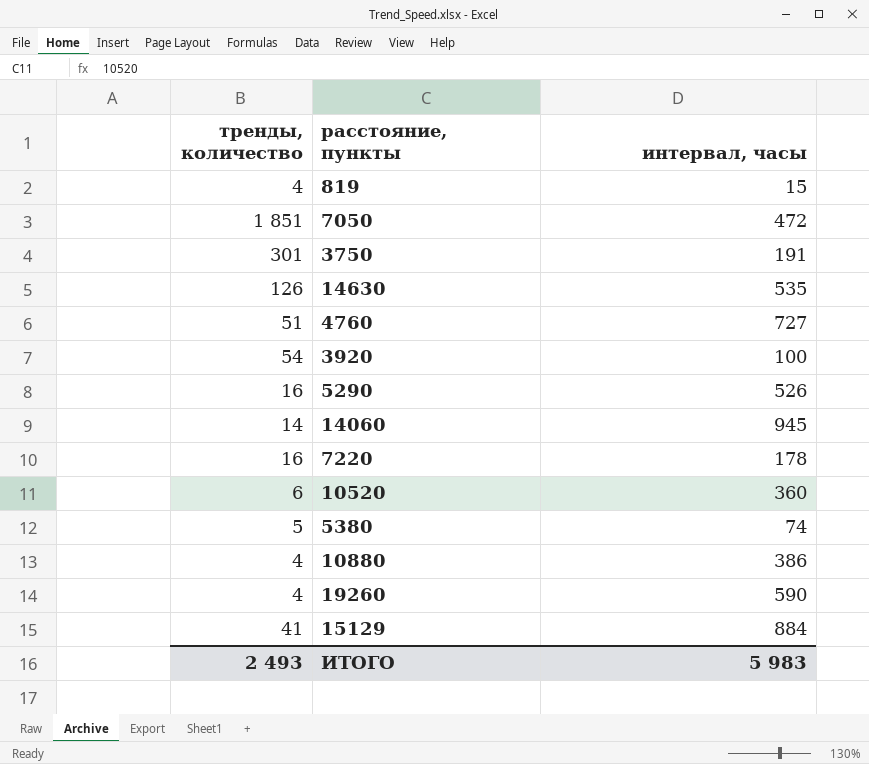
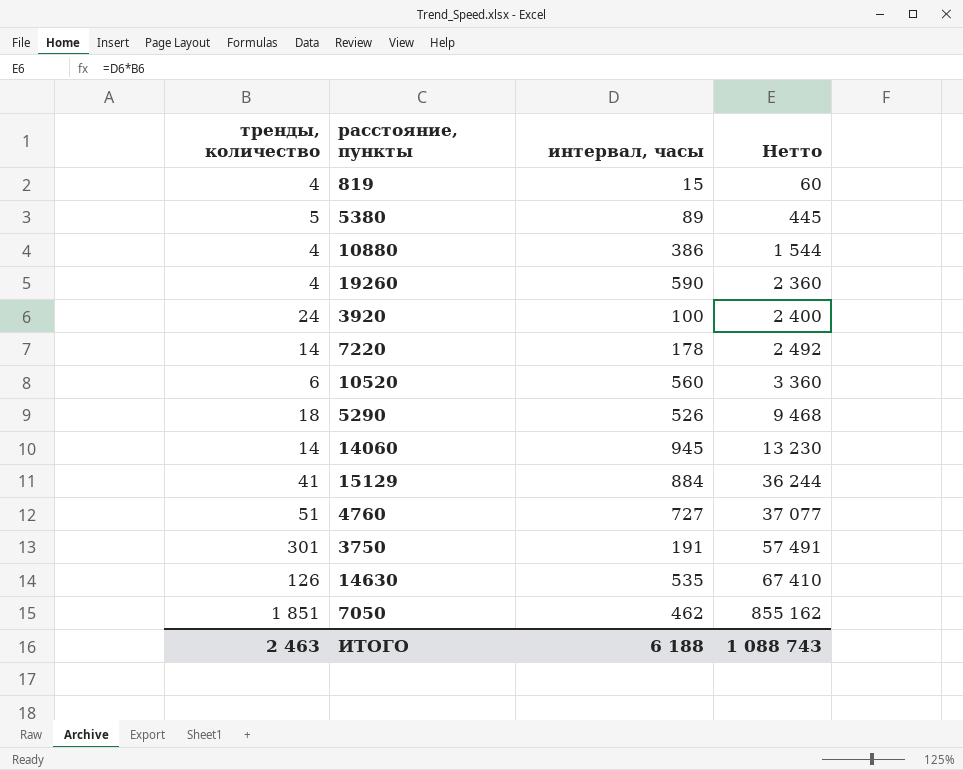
row order: none -> Нетто ascending
column Нетто | formula: none -> [тренды, количество] * [интервал, часы]
5380 | интервал, часы: 74 -> 89
3920 | тренды, количество: 54 -> 24
7220 | тренды, количество: 16 -> 14
10520 | интервал, часы: 360 -> 560
5290 | тренды, количество: 16 -> 18
7050 | интервал, часы: 472 -> 462
ИТОГО | тренды, количество: 2 493 -> 2 463
ИТОГО | интервал, часы: 5 983 -> 6 188

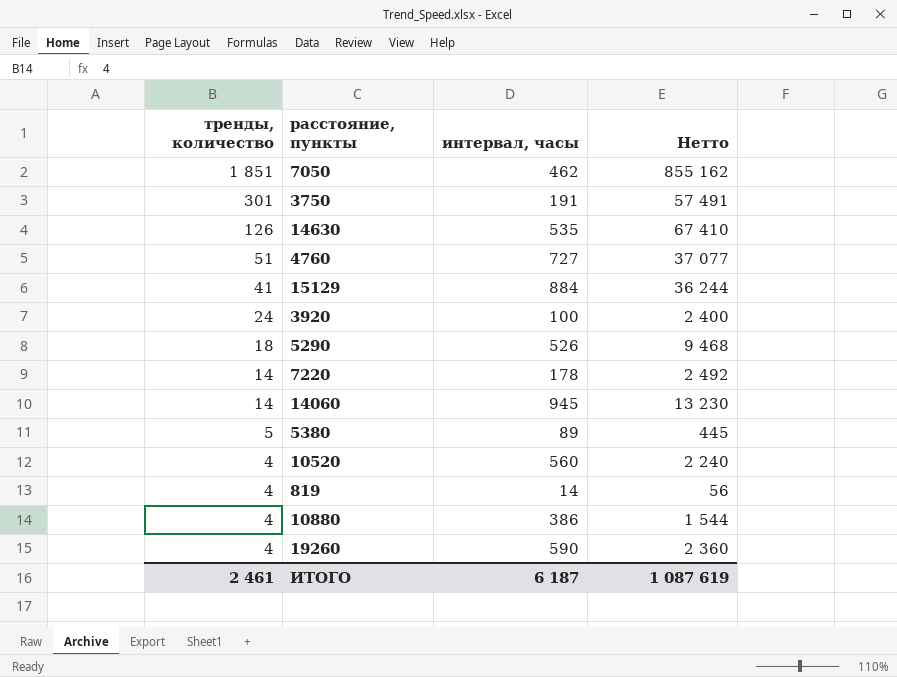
row order: Нетто ascending -> тренды, количество descending
10520 | тренды, количество: 6 -> 4
10520 | Нетто: 3 360 -> 2 240
819 | интервал, часы: 15 -> 14
819 | Нетто: 60 -> 56
ИТОГО | тренды, количество: 2 463 -> 2 461
ИТОГО | интервал, часы: 6 188 -> 6 187
ИТОГО | Нетто: 1 088 743 -> 1 087 619

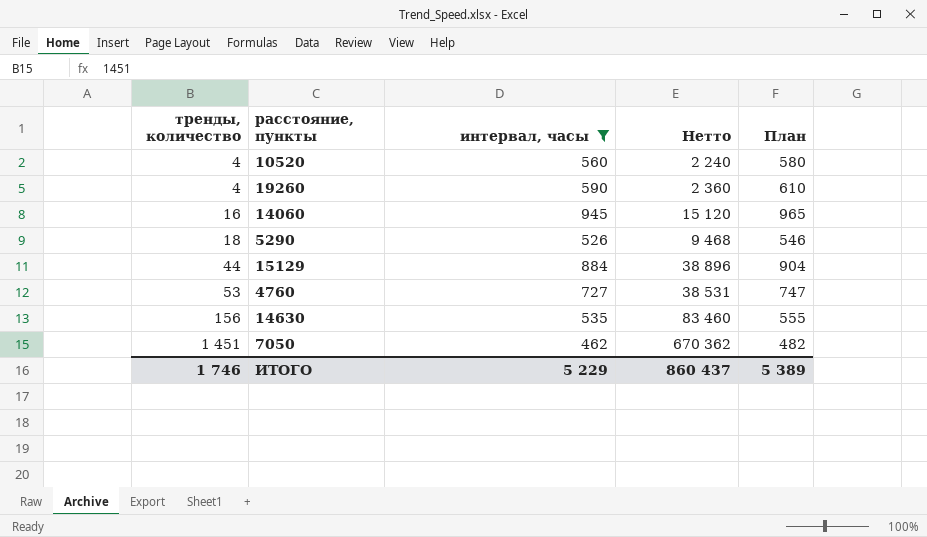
filter: none -> интервал, часы >= 462
row order: тренды, количество descending -> тренды, количество ascending
column План | formula: none -> [интервал, часы] + 20
14060 | тренды, количество: 14 -> 16
14060 | Нетто: 13 230 -> 15 120
15129 | тренды, количество: 41 -> 44
15129 | Нетто: 36 244 -> 38 896
4760 | тренды, количество: 51 -> 53
4760 | Нетто: 37 077 -> 38 531
14630 | тренды, количество: 126 -> 156
14630 | Нетто: 67 410 -> 83 460
7050 | тренды, количество: 1 851 -> 1 451
7050 | Нетто: 855 162 -> 670 362
ИТОГО | тренды, количество: 2 461 -> 1 746
ИТОГО | интервал, часы: 6 187 -> 5 229
ИТОГО | Нетто: 1 087 619 -> 860 437

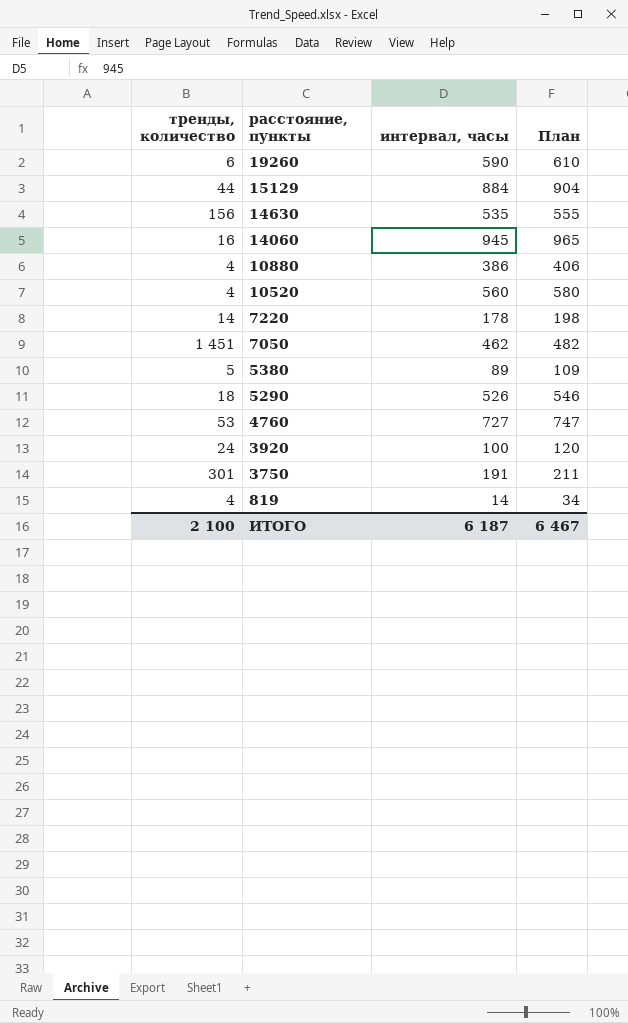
filter: интервал, часы >= 462 -> none
row order: тренды, количество ascending -> расстояние, пункты descending
column Нетто | formula: [тренды, количество] * [интервал, часы] -> none
19260 | тренды, количество: 4 -> 6
ИТОГО | тренды, количество: 1 746 -> 2 100
ИТОГО | интервал, часы: 5 229 -> 6 187
ИТОГО | План: 5 389 -> 6 467

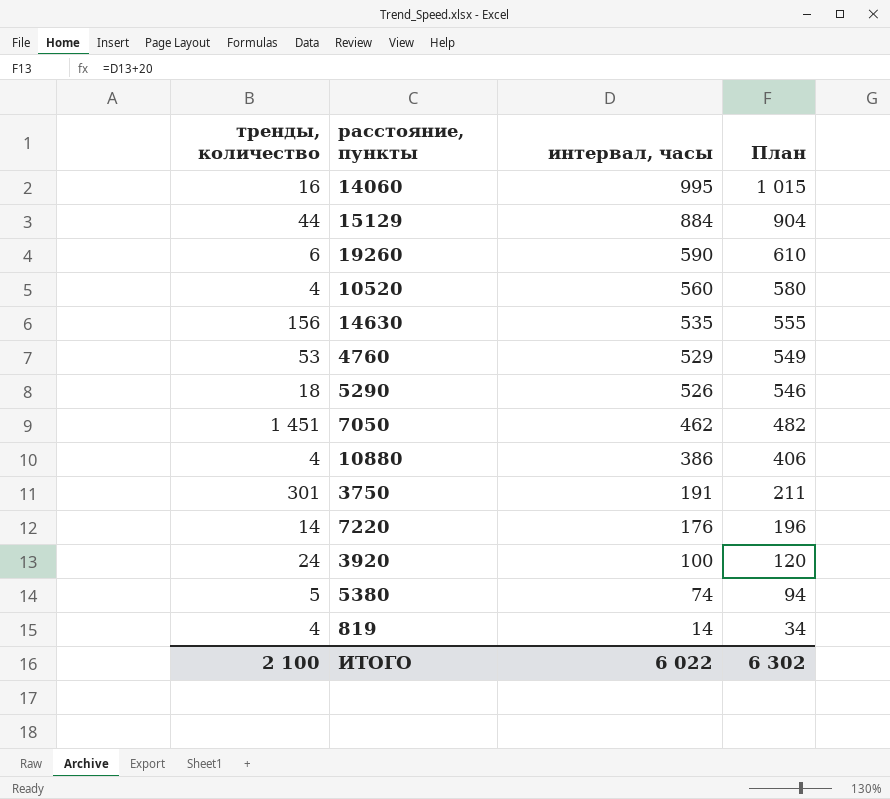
row order: расстояние, пункты descending -> интервал, часы descending
14060 | интервал, часы: 945 -> 995
14060 | План: 965 -> 1 015
4760 | интервал, часы: 727 -> 529
4760 | План: 747 -> 549
7220 | интервал, часы: 178 -> 176
7220 | План: 198 -> 196
5380 | интервал, часы: 89 -> 74
5380 | План: 109 -> 94
ИТОГО | интервал, часы: 6 187 -> 6 022
ИТОГО | План: 6 467 -> 6 302

